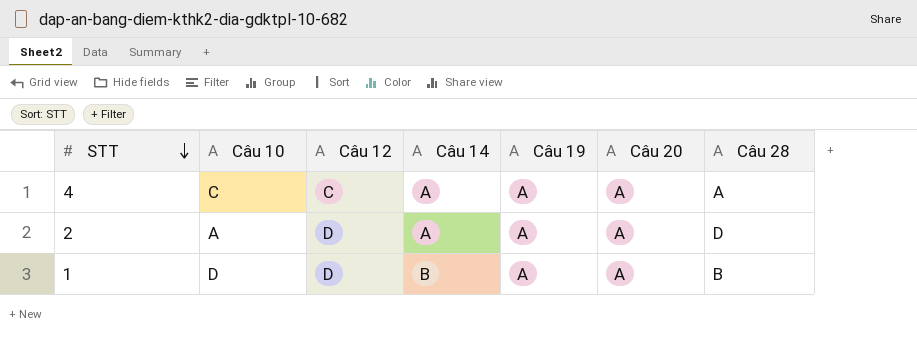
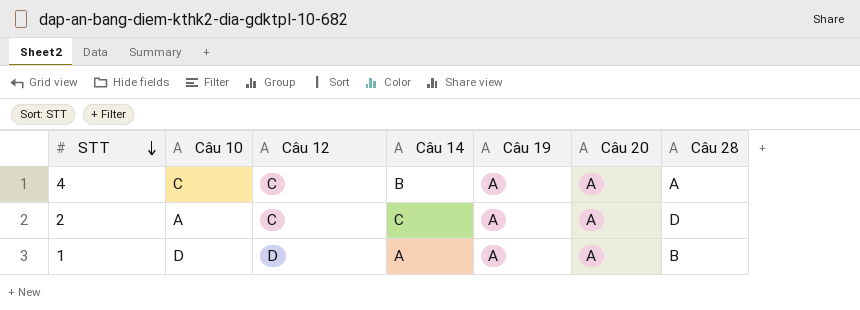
4 | Câu 14: A -> B
2 | Câu 12: D -> C
2 | Câu 14: A -> C
1 | Câu 14: B -> A

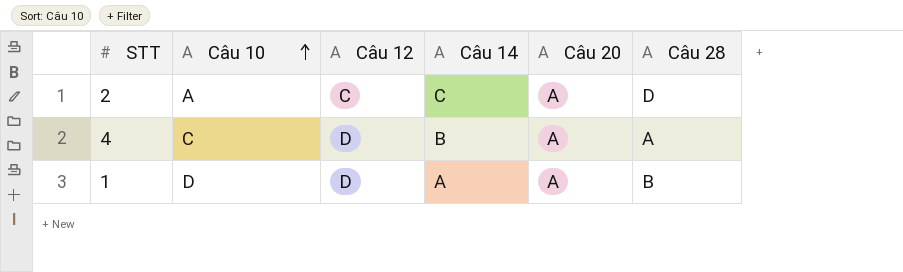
row order: STT descending -> Câu 10 ascending
column Câu 19 | position: 5 -> none
4 | Câu 12: C -> D

